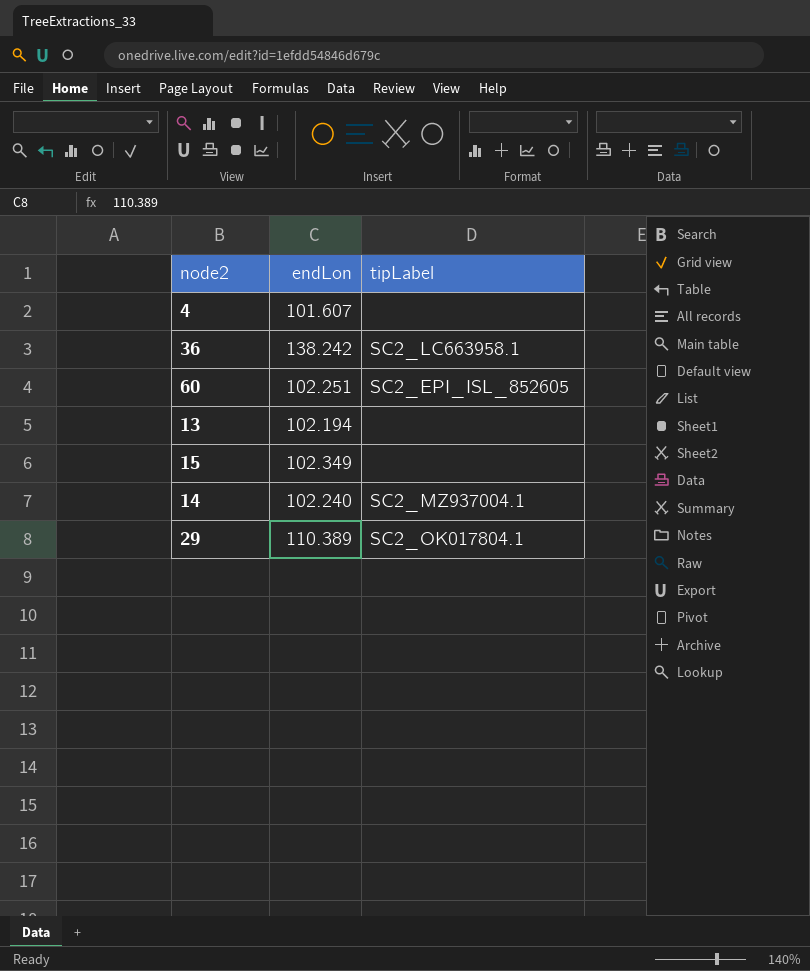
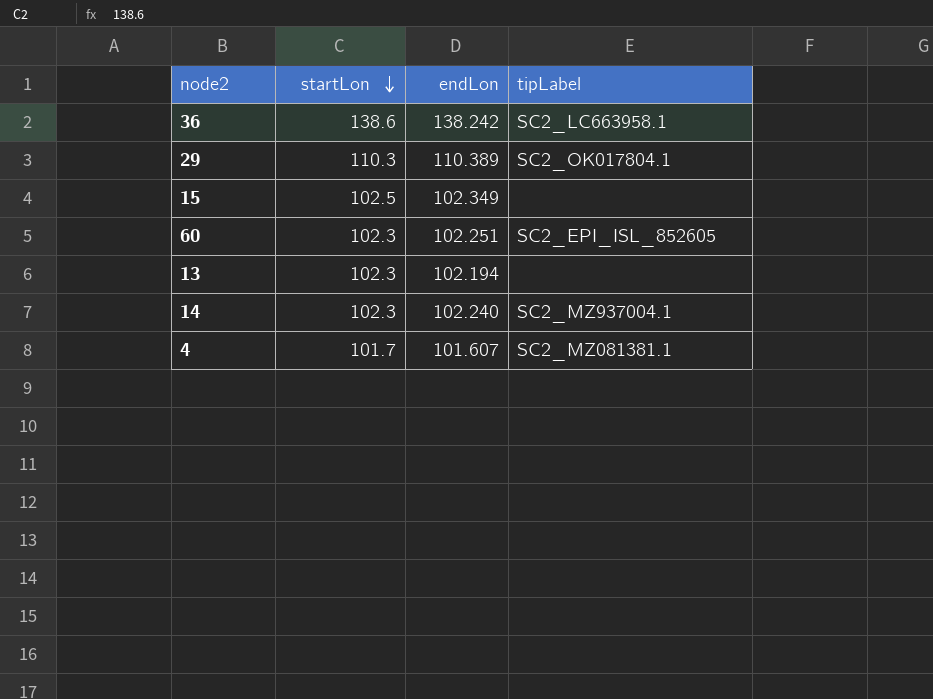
row order: none -> startLon descending
column startLon | position: none -> 2
4 | tipLabel: none -> SC2_MZ081381.1

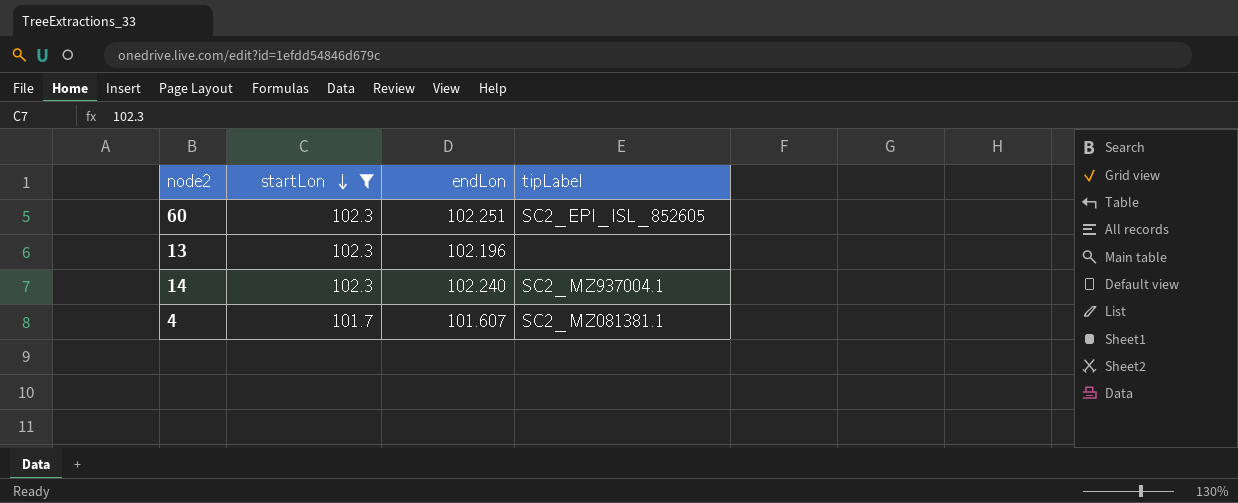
filter: none -> startLon <= 102.3
13 | endLon: 102.194 -> 102.196

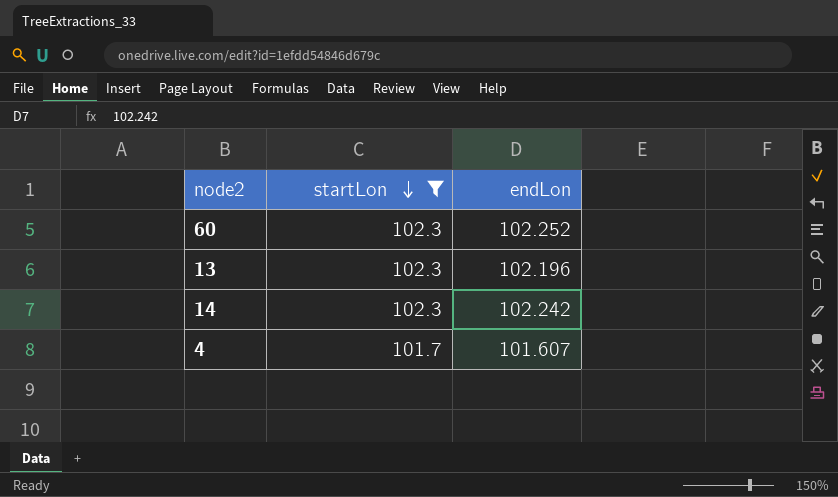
column tipLabel | position: 4 -> none
60 | endLon: 102.251 -> 102.252
14 | endLon: 102.240 -> 102.242

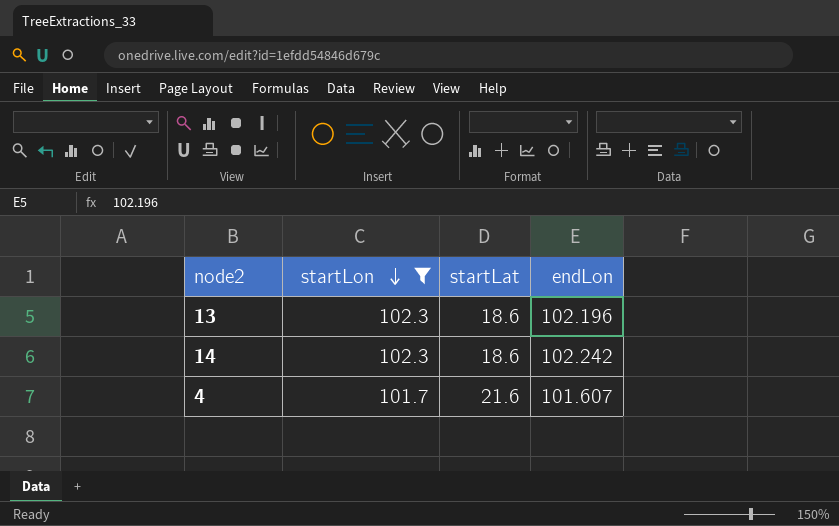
column startLat | position: none -> 3
row 60: 102.3 | 102.252 -> none

